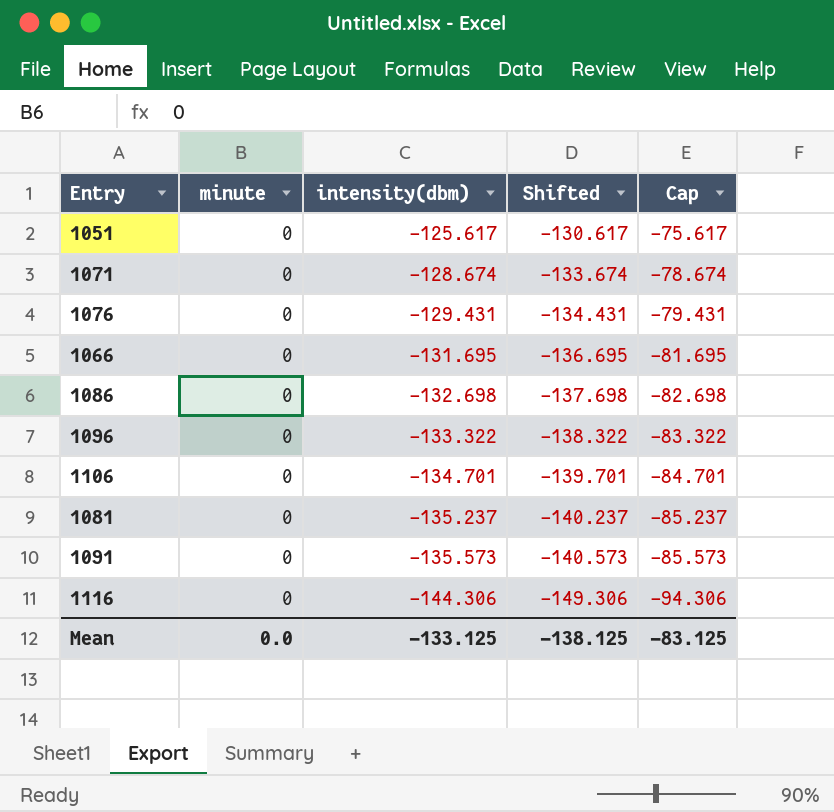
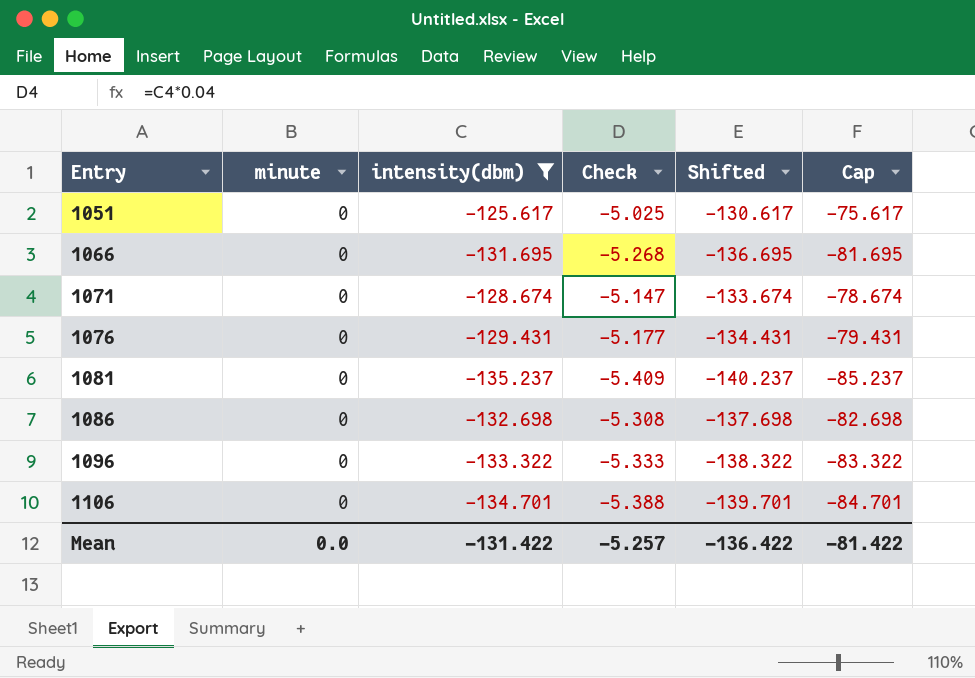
filter: none -> intensity(dbm) >= -135.237
row order: intensity(dbm) descending -> Entry ascending
column Check | formula: none -> [intensity(dbm)] * 0.04
Mean | intensity(dbm): -133.125 -> -131.422
Mean | Shifted: -138.125 -> -136.422
Mean | Cap: -83.125 -> -81.422

